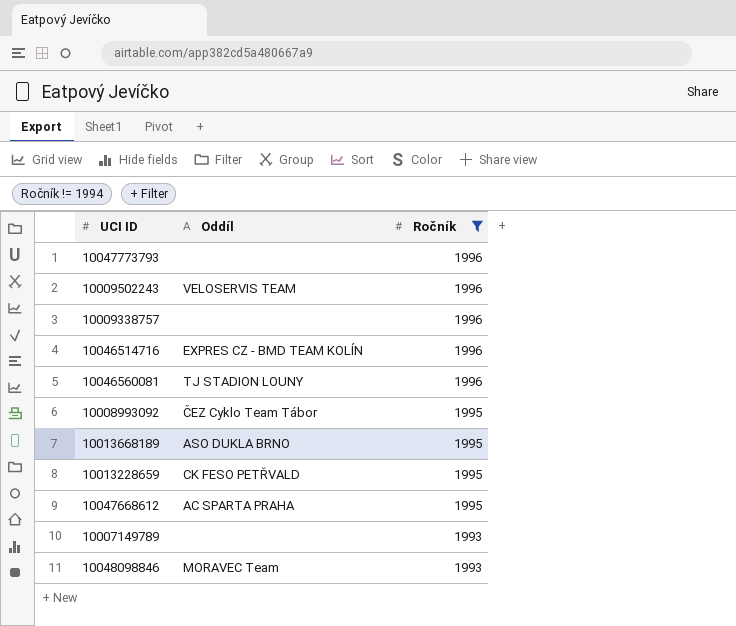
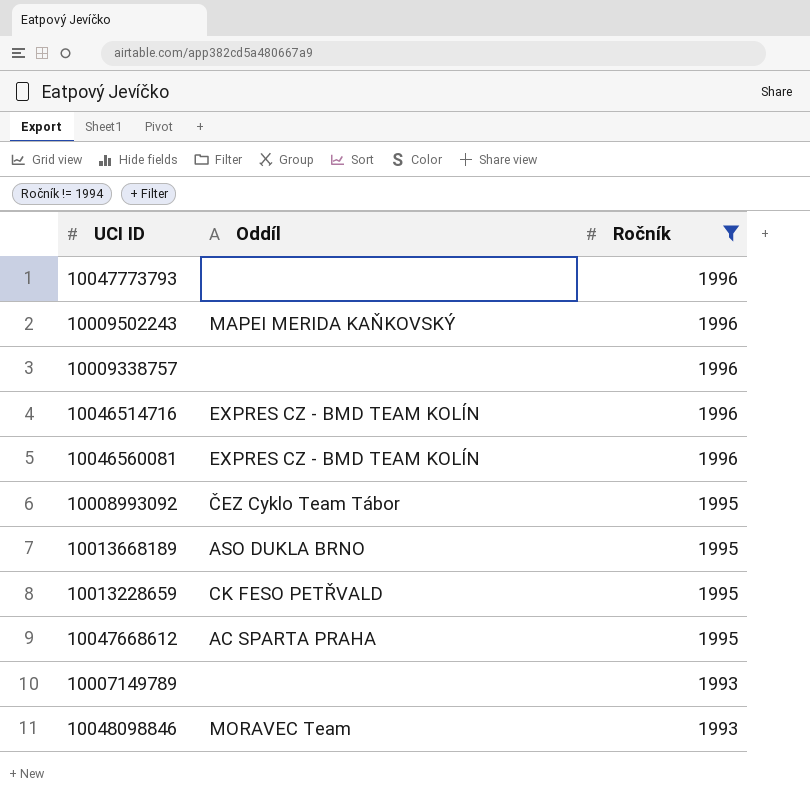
10009502243 | Oddíl: VELOSERVIS TEAM -> MAPEI MERIDA KAŇKOVSKÝ
10046560081 | Oddíl: TJ STADION LOUNY -> EXPRES CZ - BMD TEAM KOLÍN

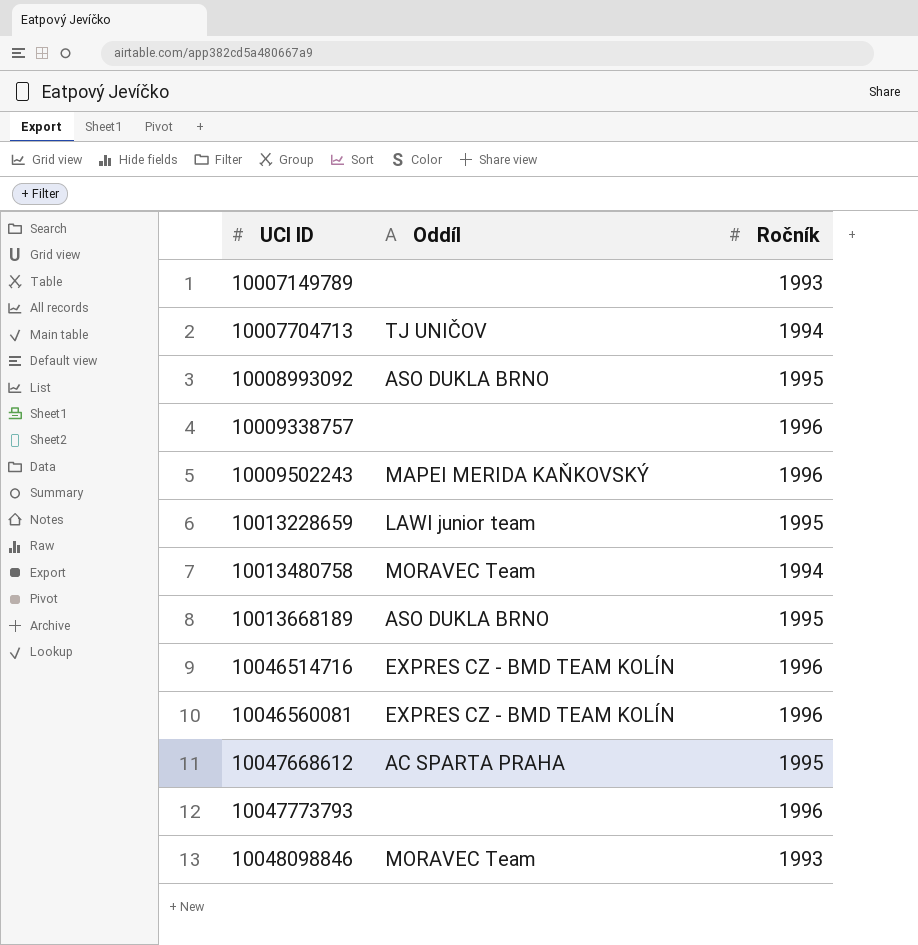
filter: Ročník != 1994 -> none
row order: Ročník descending -> UCI ID ascending
10008993092 | Oddíl: ČEZ Cyklo Team Tábor -> ASO DUKLA BRNO
10013228659 | Oddíl: CK FESO PETŘVALD -> LAWI junior team

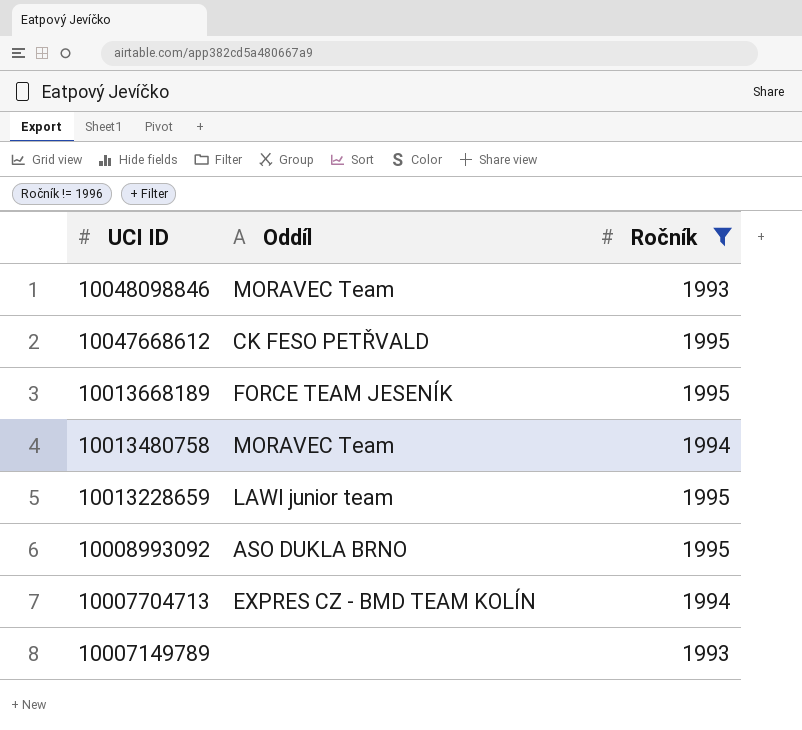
filter: none -> Ročník != 1996
row order: UCI ID ascending -> UCI ID descending
10047668612 | Oddíl: AC SPARTA PRAHA -> CK FESO PETŘVALD
10013668189 | Oddíl: ASO DUKLA BRNO -> FORCE TEAM JESENÍK
10007704713 | Oddíl: TJ UNIČOV -> EXPRES CZ - BMD TEAM KOLÍN

